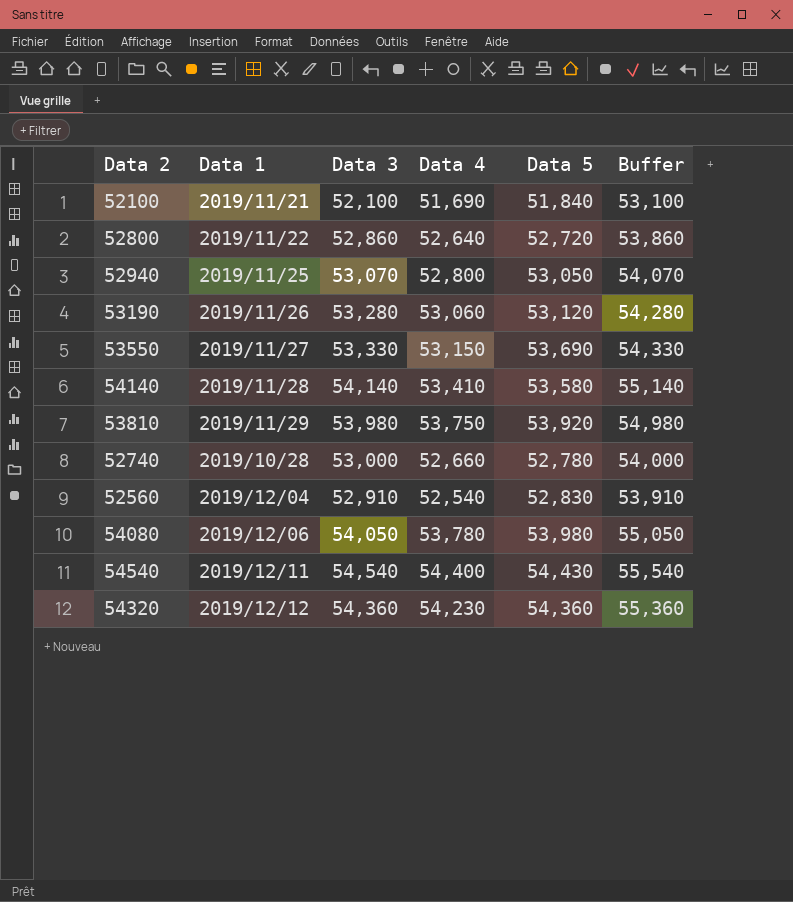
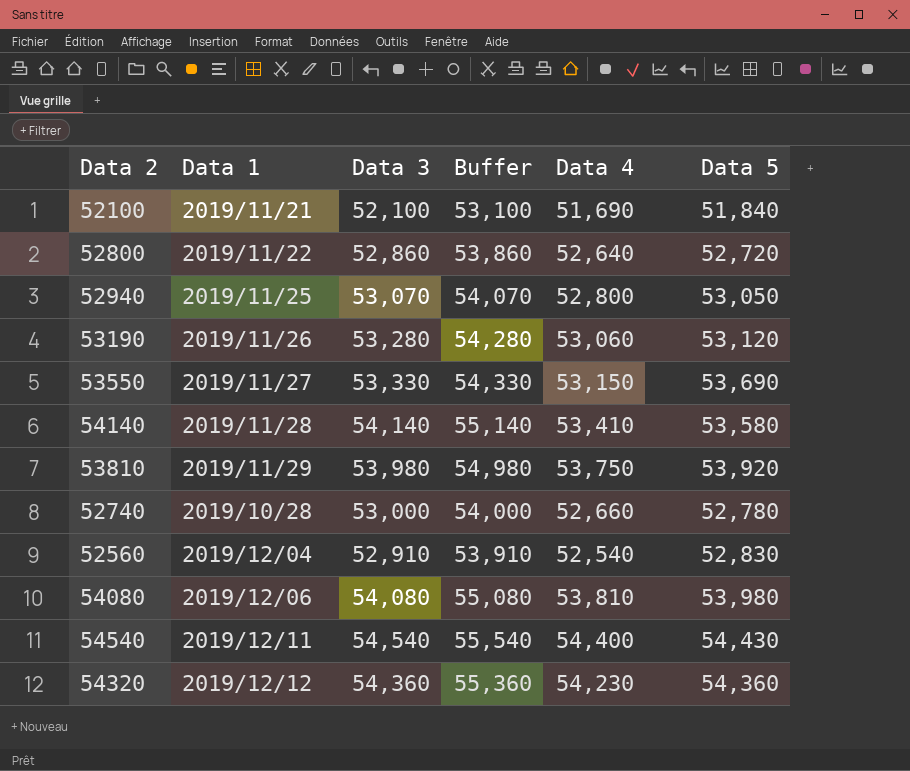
column Buffer | position: 6 -> 4
54080 | Data 3: 54,050 -> 54,080
54080 | Buffer: 55,050 -> 55,080
54080 | Data 4: 53,780 -> 53,810

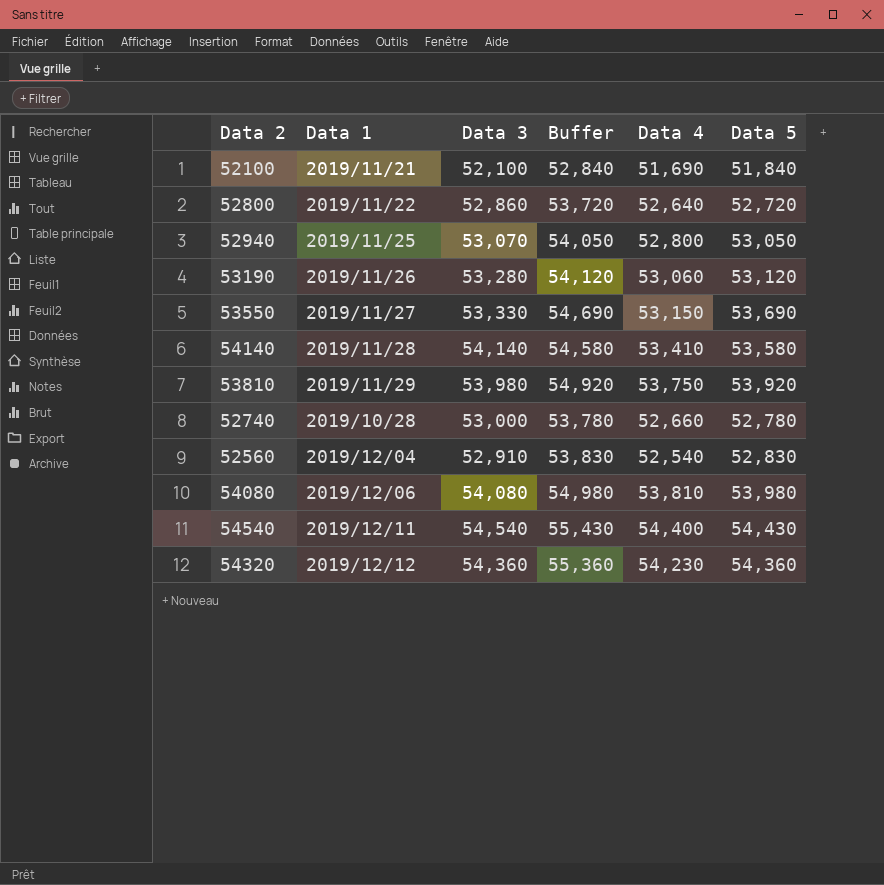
column Buffer | formula: [Data 3] + 1000 -> [Data 5] + 1000

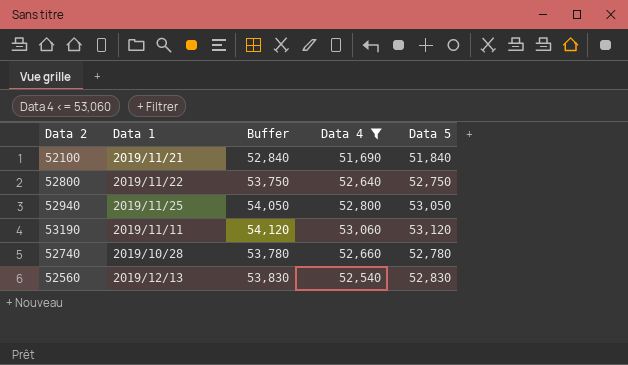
filter: none -> Data 4 <= 53,060
column Data 3 | position: 3 -> none
52800 | Buffer: 53,720 -> 53,750
52800 | Data 5: 52,720 -> 52,750
53190 | Data 1: 2019/11/26 -> 2019/11/11
52560 | Data 1: 2019/12/04 -> 2019/12/13

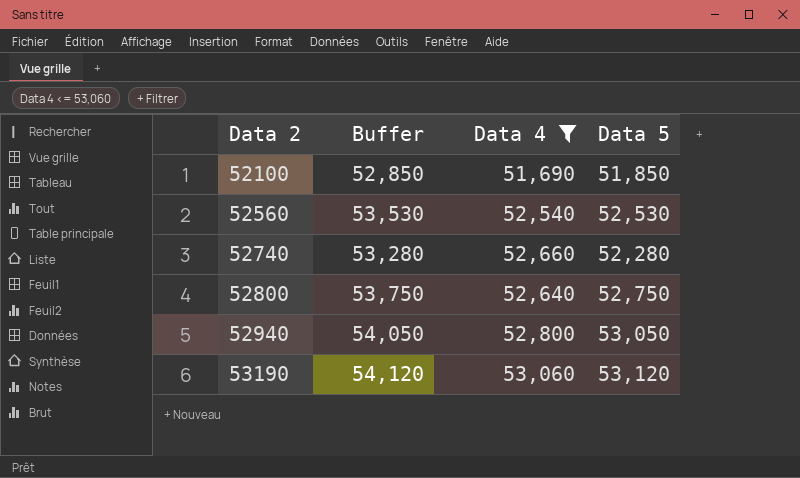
row order: none -> Data 2 ascending
column Data 1 | position: 2 -> none
52100 | Buffer: 52,840 -> 52,850
52100 | Data 5: 51,840 -> 51,850
52560 | Buffer: 53,830 -> 53,530
52560 | Data 5: 52,830 -> 52,530
52740 | Buffer: 53,780 -> 53,280
52740 | Data 5: 52,780 -> 52,280

